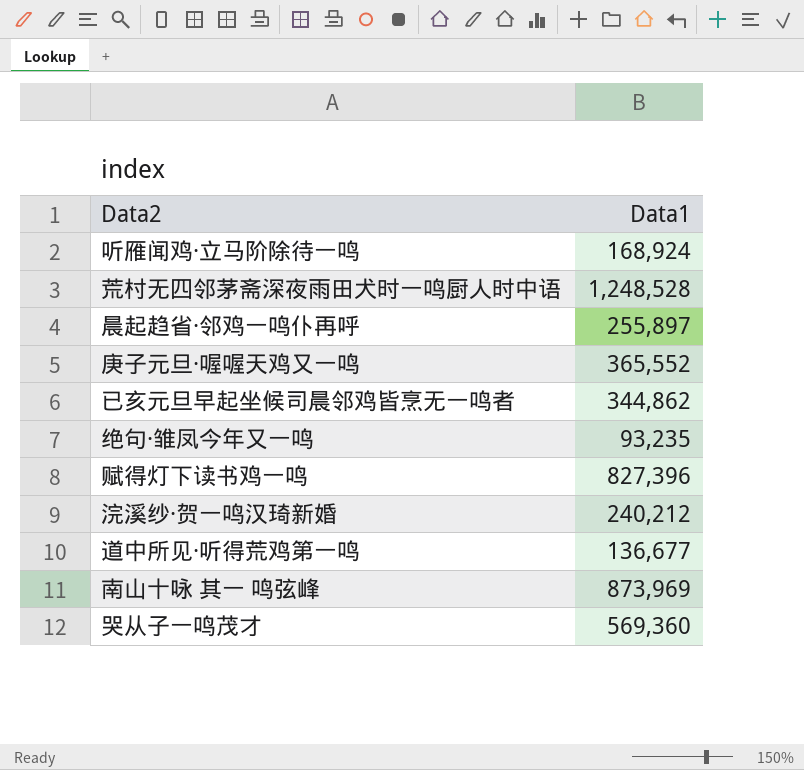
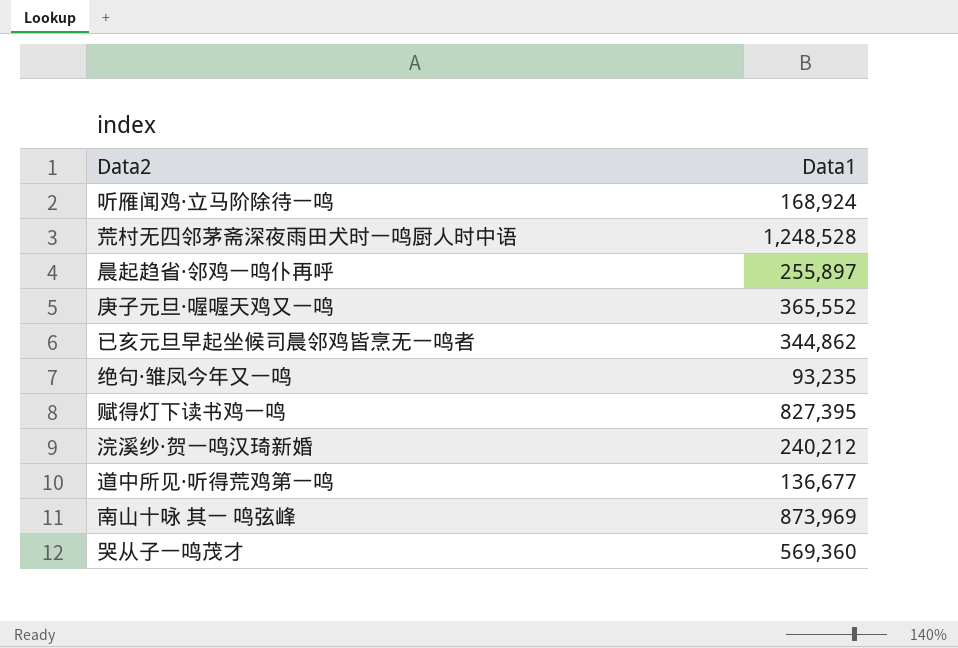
赋得灯下读书鸡一鸣 | Data1: 827,396 -> 827,395

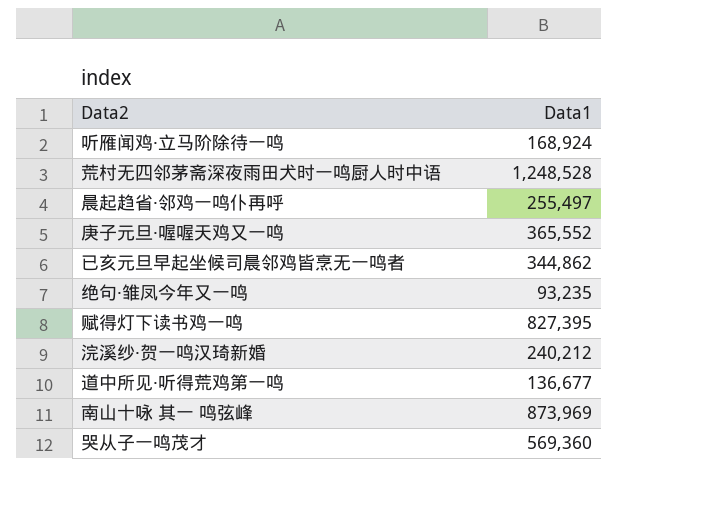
晨起趋省·邻鸡一鸣仆再呼 | Data1: 255,897 -> 255,497

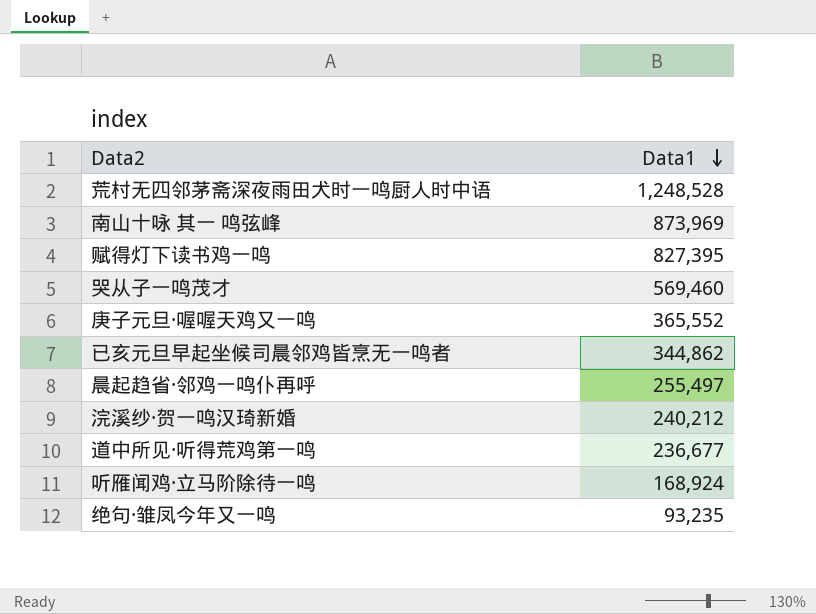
row order: none -> Data1 descending
哭从子一鸣茂才 | Data1: 569,360 -> 569,460
道中所见·听得荒鸡第一鸣 | Data1: 136,677 -> 236,677

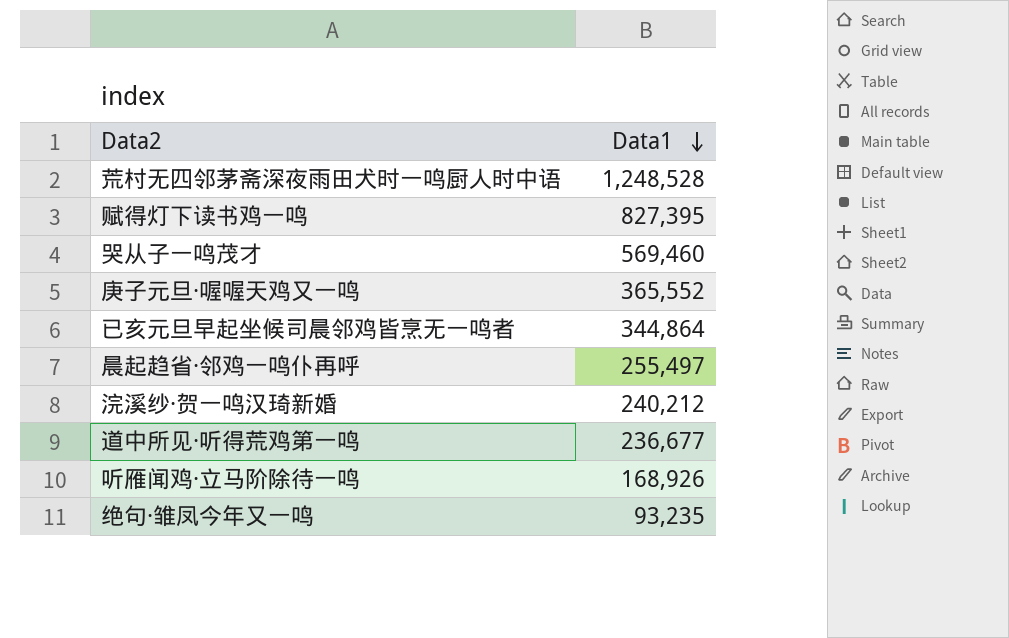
row 南山十咏 其一 鸣弦峰: 873,969 -> none
已亥元旦早起坐候司晨邻鸡皆烹无一鸣者 | Data1: 344,862 -> 344,864
听雁闻鸡·立马阶除待一鸣 | Data1: 168,924 -> 168,926

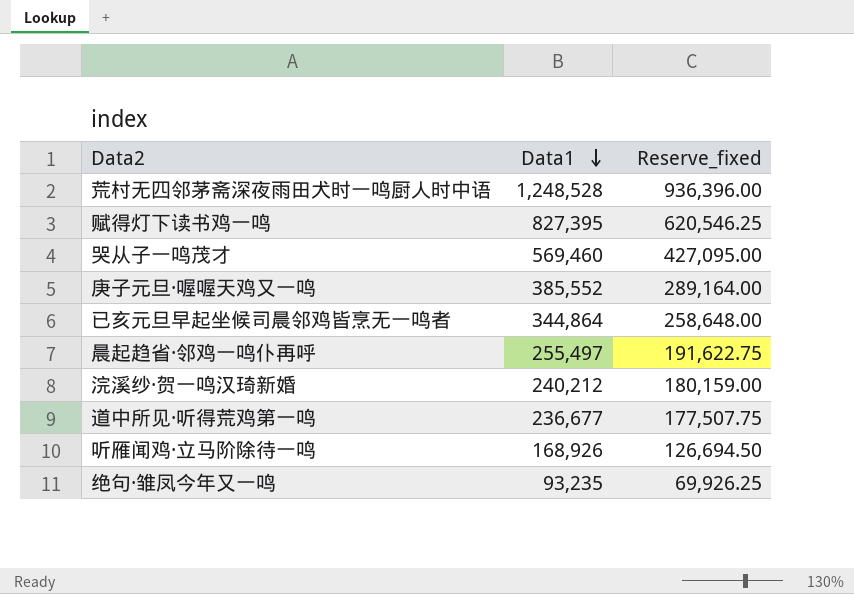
column Reserve_fixed | formula: none -> [Data1] * 0.75
庚子元旦·喔喔天鸡又一鸣 | Data1: 365,552 -> 385,552

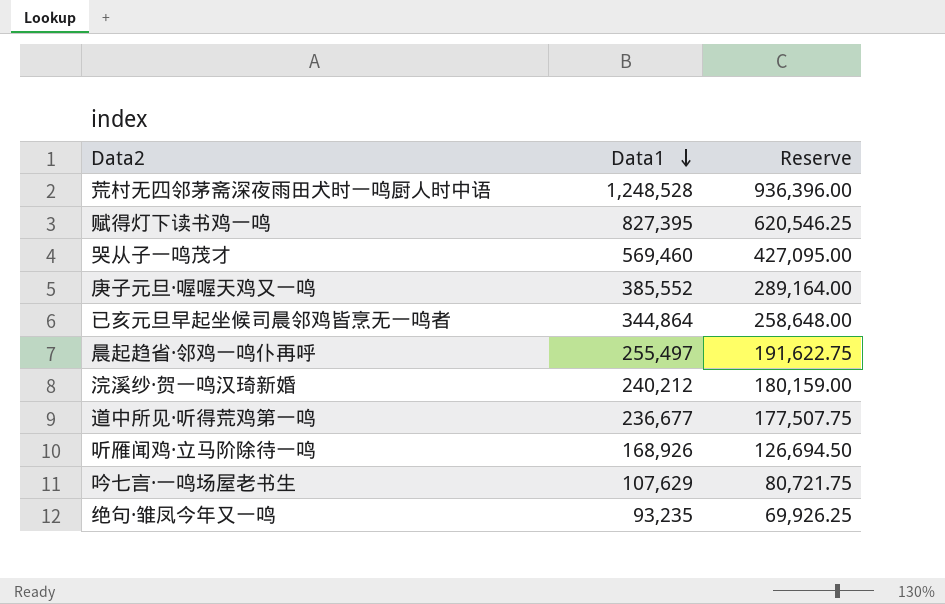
column name: Reserve_fixed -> Reserve
row 吟七言·一鸣场屋老书生: none -> 107,629 | 80,721.75

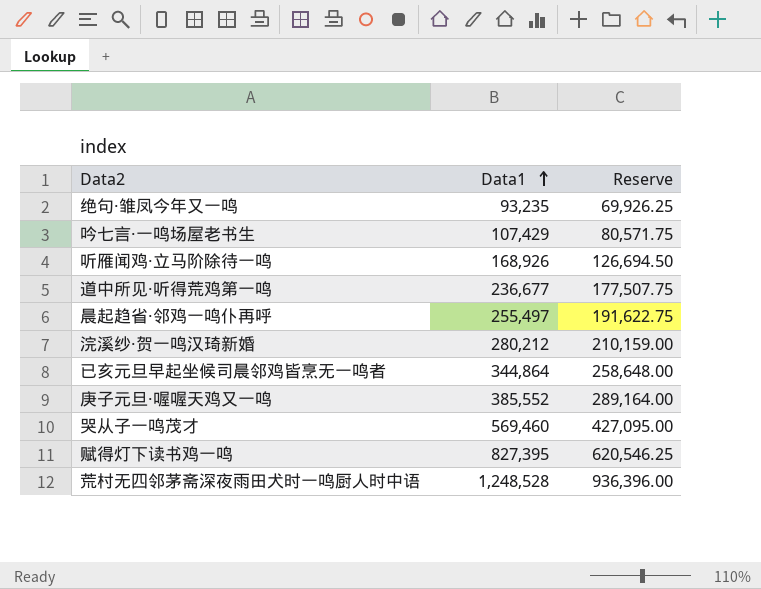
row order: Data1 descending -> Data1 ascending
吟七言·一鸣场屋老书生 | Data1: 107,629 -> 107,429
吟七言·一鸣场屋老书生 | Reserve: 80,721.75 -> 80,571.75
浣溪纱·贺一鸣汉琦新婚 | Data1: 240,212 -> 280,212
浣溪纱·贺一鸣汉琦新婚 | Reserve: 180,159.00 -> 210,159.00

